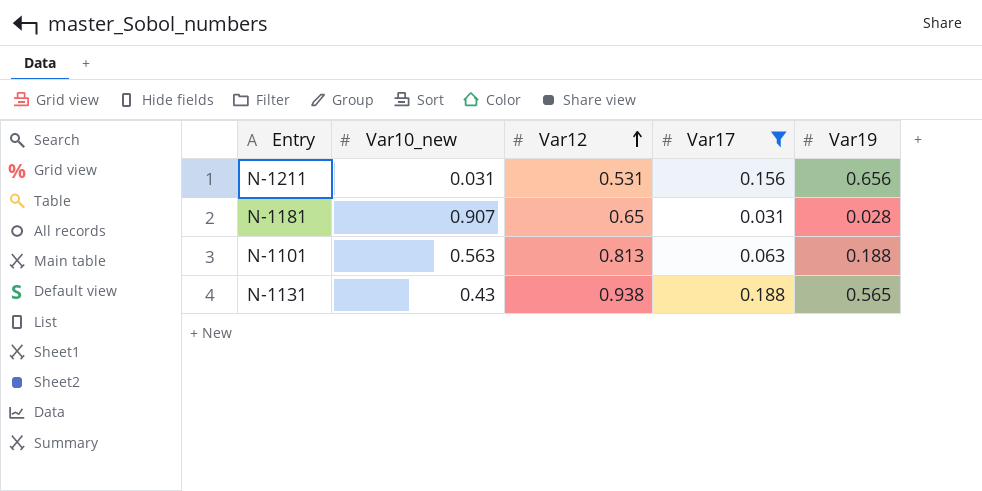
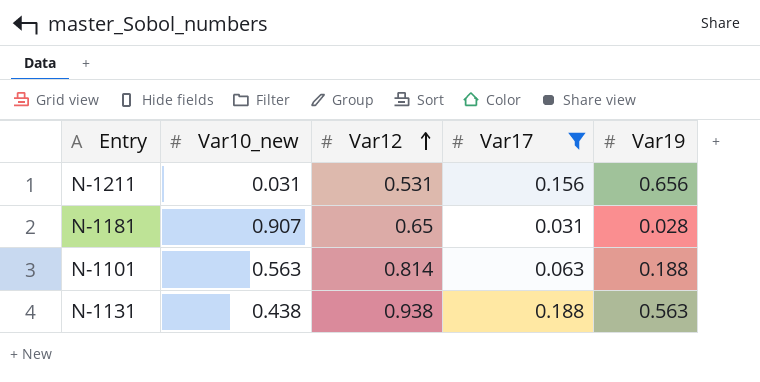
N-1101 | Var12: 0.813 -> 0.814
N-1131 | Var10_new: 0.43 -> 0.438
N-1131 | Var19: 0.565 -> 0.563

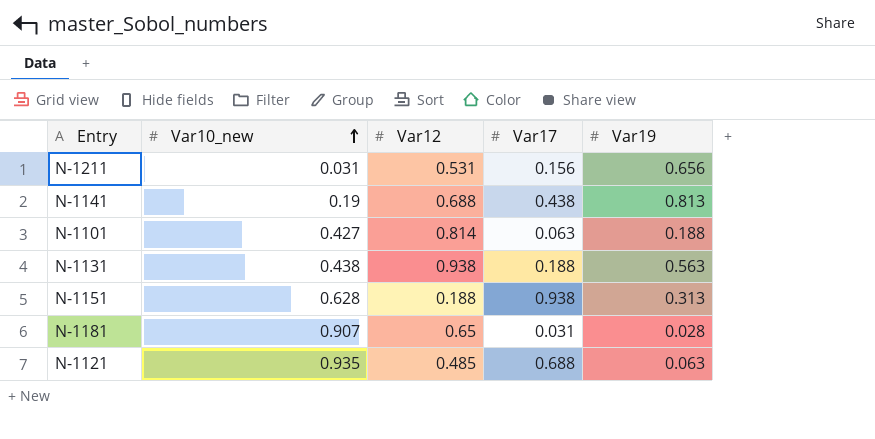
filter: Var17 <= 0.188 -> none
row order: Var12 ascending -> Var10_new ascending
N-1101 | Var10_new: 0.563 -> 0.427

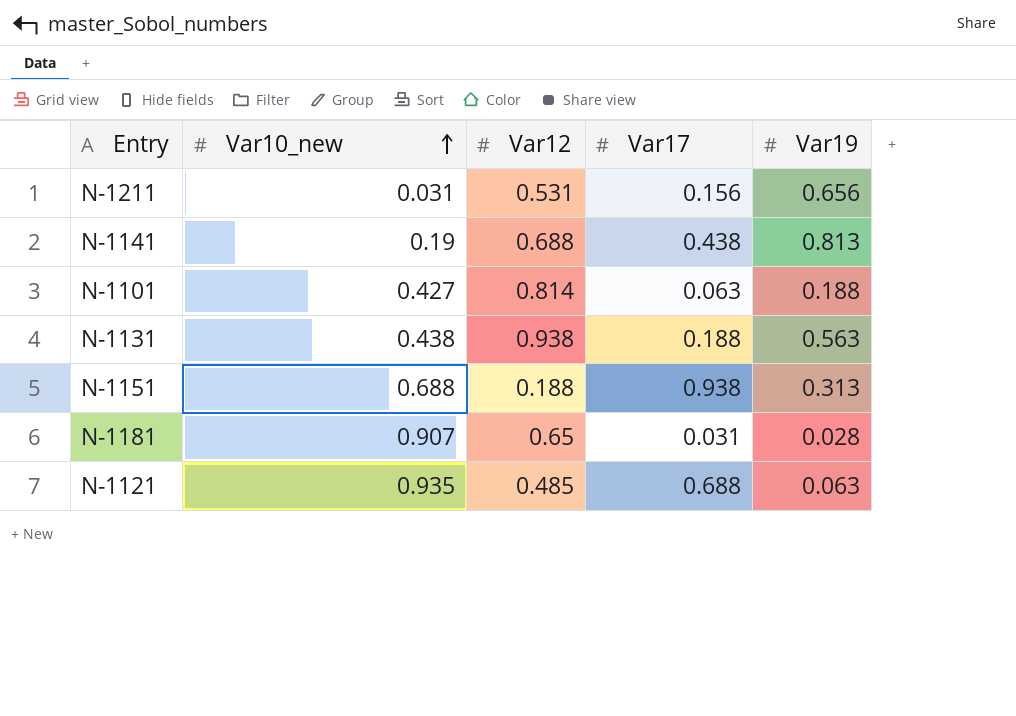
N-1151 | Var10_new: 0.628 -> 0.688

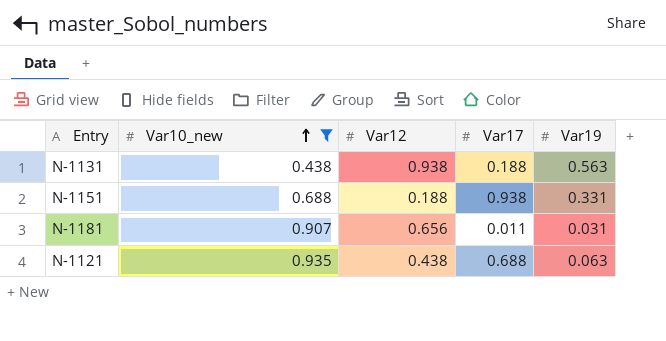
filter: none -> Var10_new >= 0.438
N-1151 | Var19: 0.313 -> 0.331
N-1181 | Var12: 0.65 -> 0.656
N-1181 | Var17: 0.031 -> 0.011
N-1181 | Var19: 0.028 -> 0.031
N-1121 | Var12: 0.485 -> 0.438

